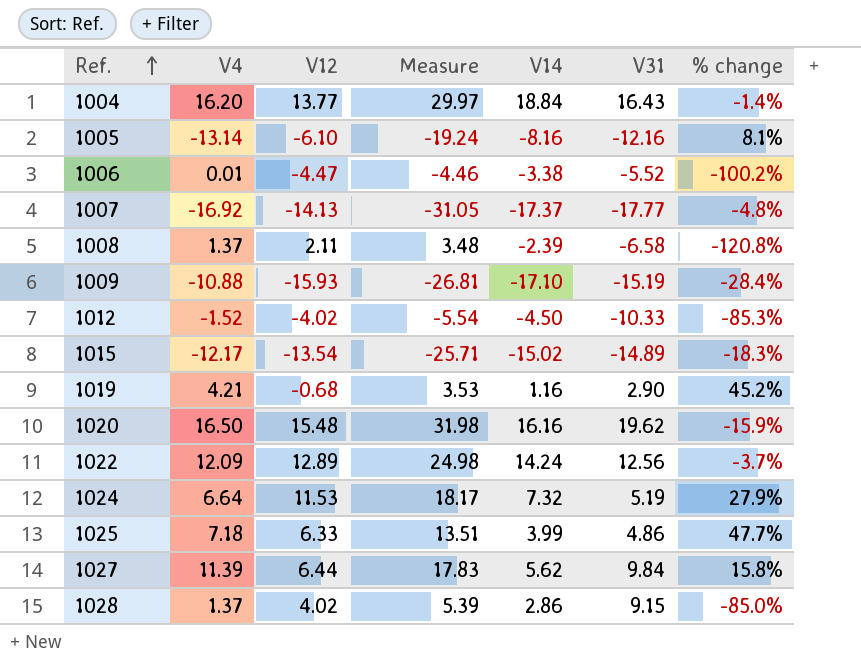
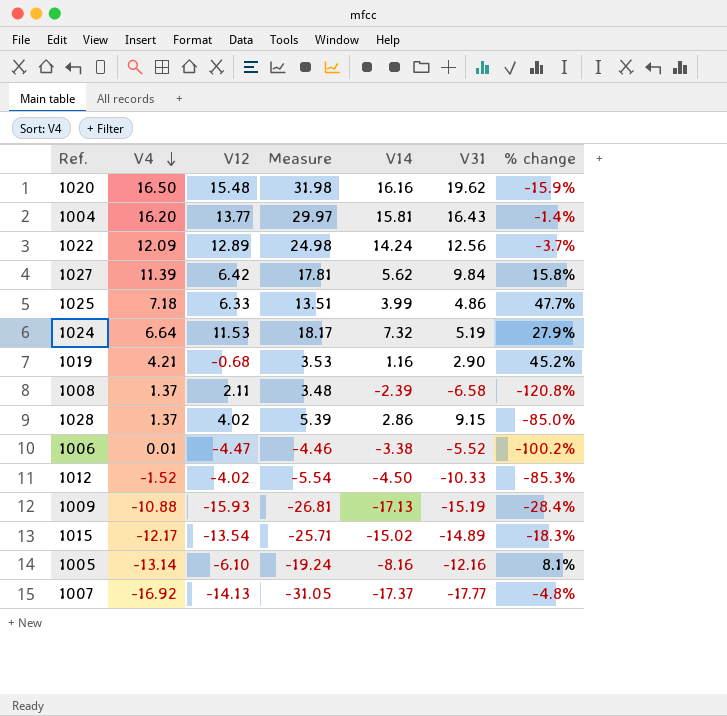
row order: Ref. ascending -> V4 descending
1004 | V14: 18.84 -> 15.81
1027 | V12: 6.44 -> 6.42
1027 | Measure: 17.83 -> 17.81
1009 | V14: -17.10 -> -17.13

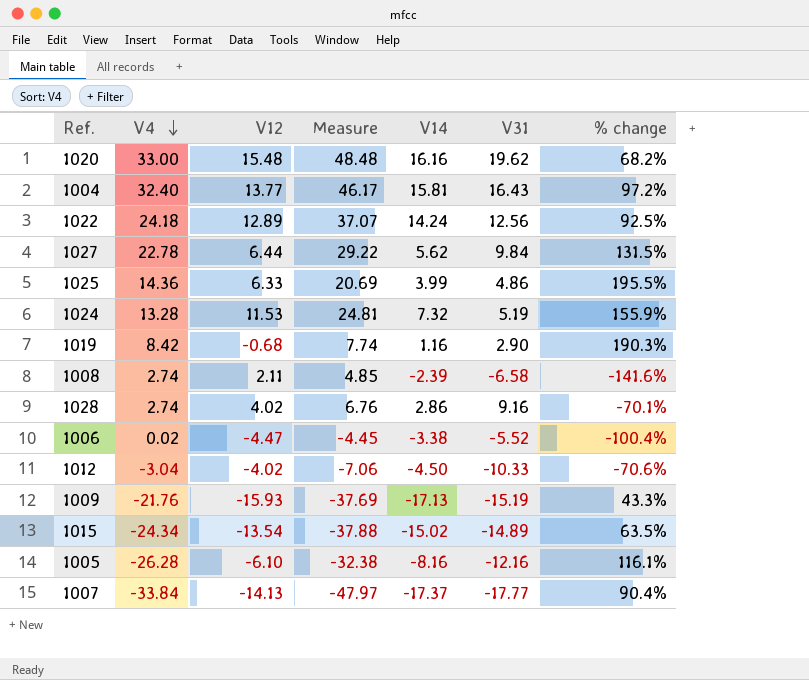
1020 | V4: 16.50 -> 33.00
1020 | Measure: 31.98 -> 48.48
1020 | % change: -15.9% -> 68.2%
1004 | V4: 16.20 -> 32.40
1004 | Measure: 29.97 -> 46.17
1004 | % change: -1.4% -> 97.2%
1022 | V4: 12.09 -> 24.18
1022 | Measure: 24.98 -> 37.07
1022 | % change: -3.7% -> 92.5%
1027 | V4: 11.39 -> 22.78
1027 | V12: 6.42 -> 6.44
1027 | Measure: 17.81 -> 29.22
1027 | % change: 15.8% -> 131.5%
1025 | V4: 7.18 -> 14.36
1025 | Measure: 13.51 -> 20.69
1025 | % change: 47.7% -> 195.5%
1024 | V4: 6.64 -> 13.28
1024 | Measure: 18.17 -> 24.81
1024 | % change: 27.9% -> 155.9%
1019 | V4: 4.21 -> 8.42
1019 | Measure: 3.53 -> 7.74
1019 | % change: 45.2% -> 190.3%
1008 | V4: 1.37 -> 2.74
1008 | Measure: 3.48 -> 4.85
1008 | % change: -120.8% -> -141.6%
1028 | V4: 1.37 -> 2.74
1028 | Measure: 5.39 -> 6.76
1028 | V31: 9.15 -> 9.16
1028 | % change: -85.0% -> -70.1%
1006 | V4: 0.01 -> 0.02
1006 | Measure: -4.46 -> -4.45
1006 | % change: -100.2% -> -100.4%
1012 | V4: -1.52 -> -3.04
1012 | Measure: -5.54 -> -7.06
1012 | % change: -85.3% -> -70.6%
1009 | V4: -10.88 -> -21.76
1009 | Measure: -26.81 -> -37.69
1009 | % change: -28.4% -> 43.3%
1015 | V4: -12.17 -> -24.34
1015 | Measure: -25.71 -> -37.88
1015 | % change: -18.3% -> 63.5%
1005 | V4: -13.14 -> -26.28
1005 | Measure: -19.24 -> -32.38
1005 | % change: 8.1% -> 116.1%
1007 | V4: -16.92 -> -33.84
1007 | Measure: -31.05 -> -47.97
1007 | % change: -4.8% -> 90.4%

